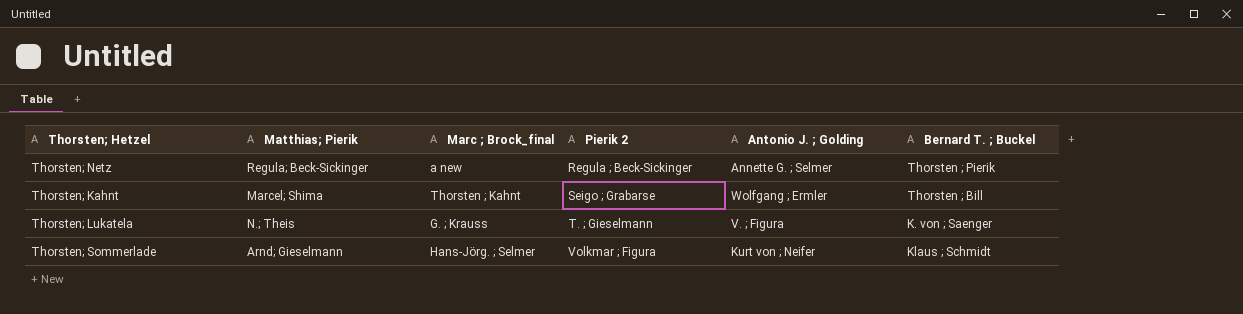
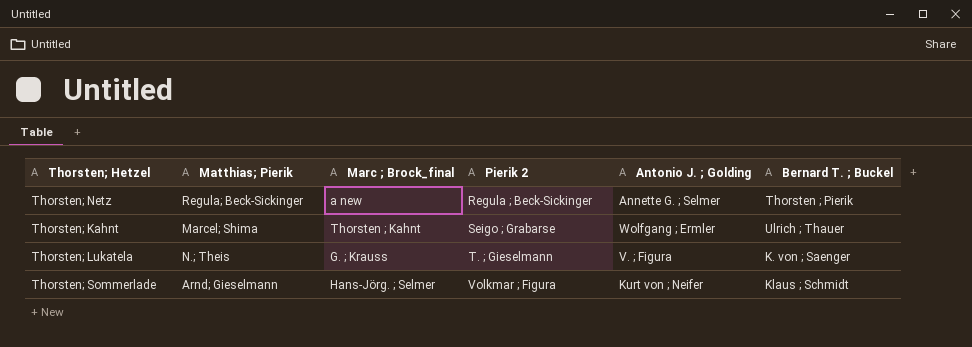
Thorsten; Kahnt | Bernard T. ; Buckel: Thorsten ; Bill -> Ulrich ; Thauer

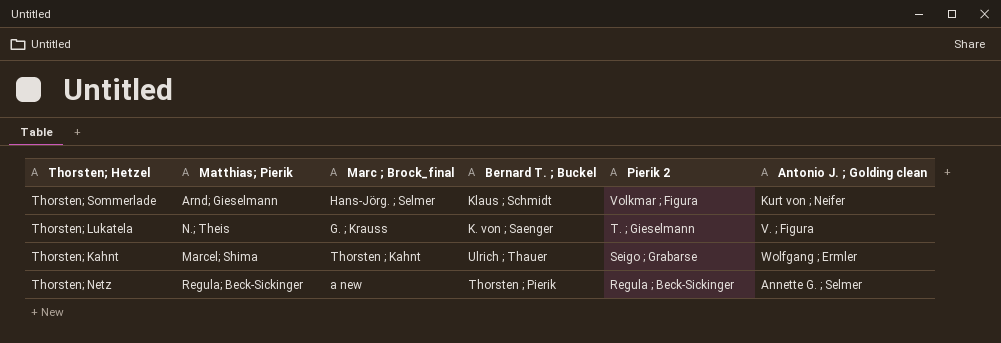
row order: Pierik 2 ascending -> Pierik 2 descending
column Bernard T. ; Buckel | position: 6 -> 4
column name: Antonio J. ; Golding -> Antonio J. ; Golding clean

